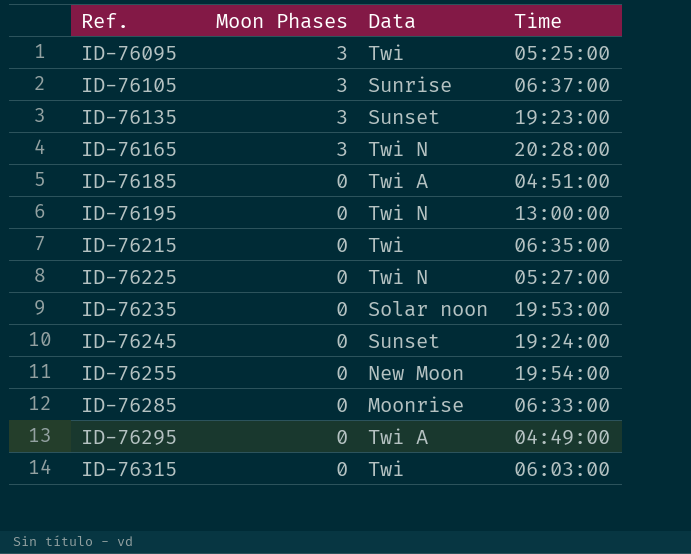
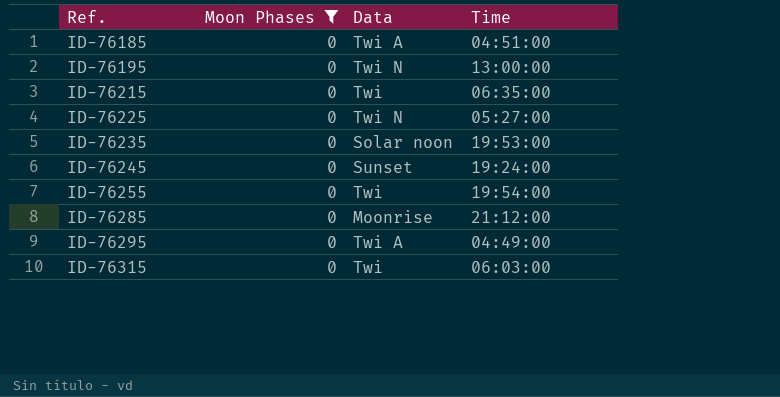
filter: none -> Moon Phases = 0
ID-76255 | Data: New Moon -> Twi
ID-76285 | Time: 06:33:00 -> 21:12:00

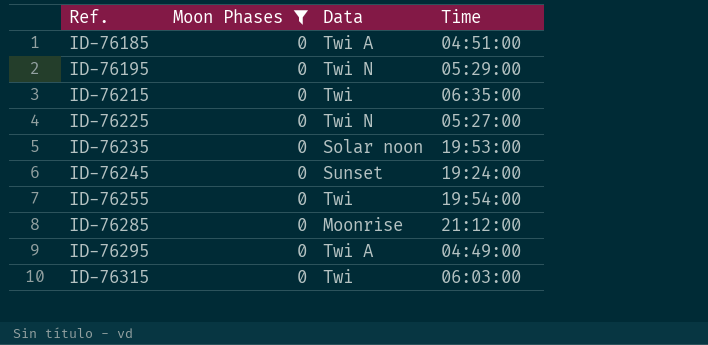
ID-76195 | Time: 13:00:00 -> 05:29:00

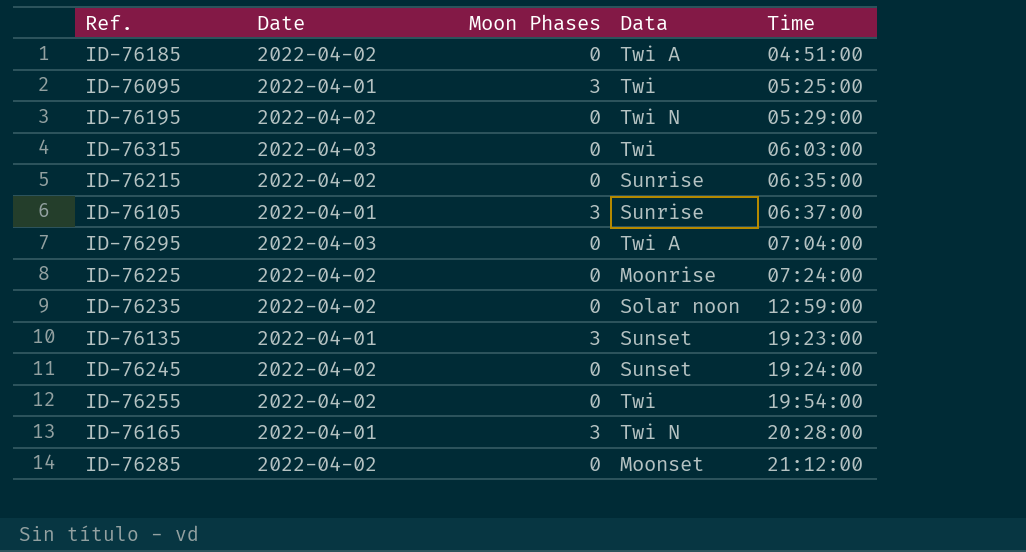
filter: Moon Phases = 0 -> none
row order: Ref. ascending -> Time ascending
column Date | position: none -> 2
ID-76215 | Data: Twi -> Sunrise
ID-76295 | Time: 04:49:00 -> 07:04:00
ID-76225 | Data: Twi N -> Moonrise
ID-76225 | Time: 05:27:00 -> 07:24:00
ID-76235 | Time: 19:53:00 -> 12:59:00
ID-76285 | Data: Moonrise -> Moonset

